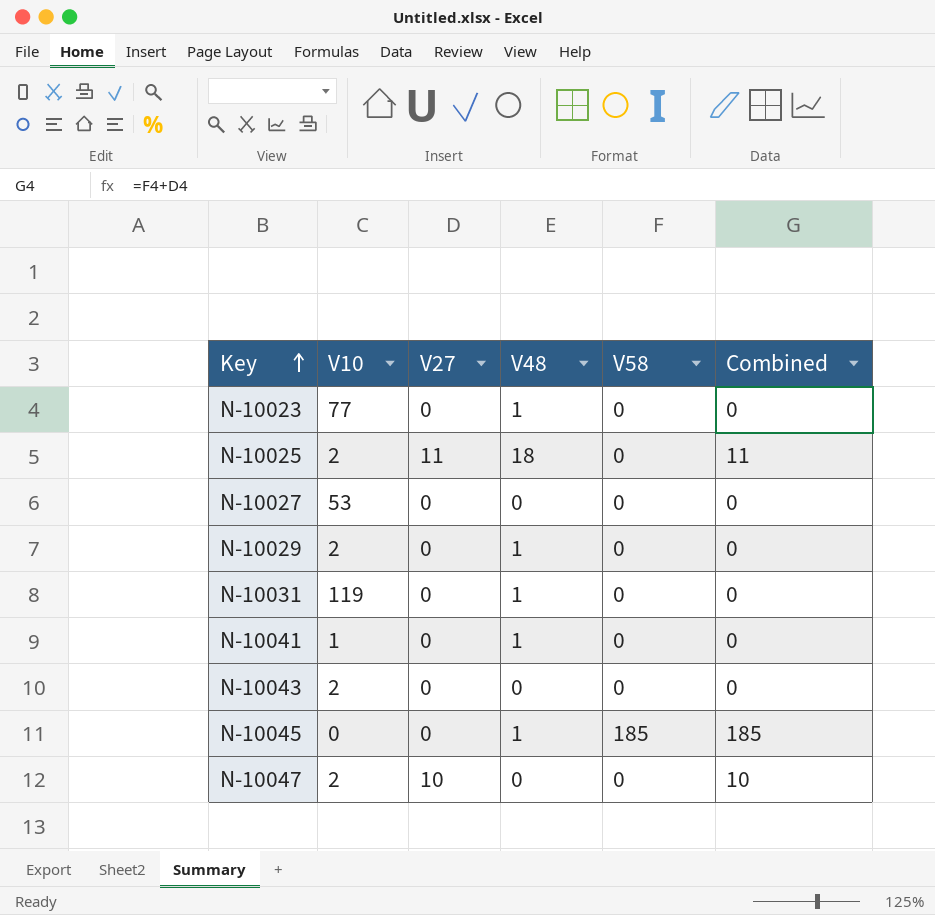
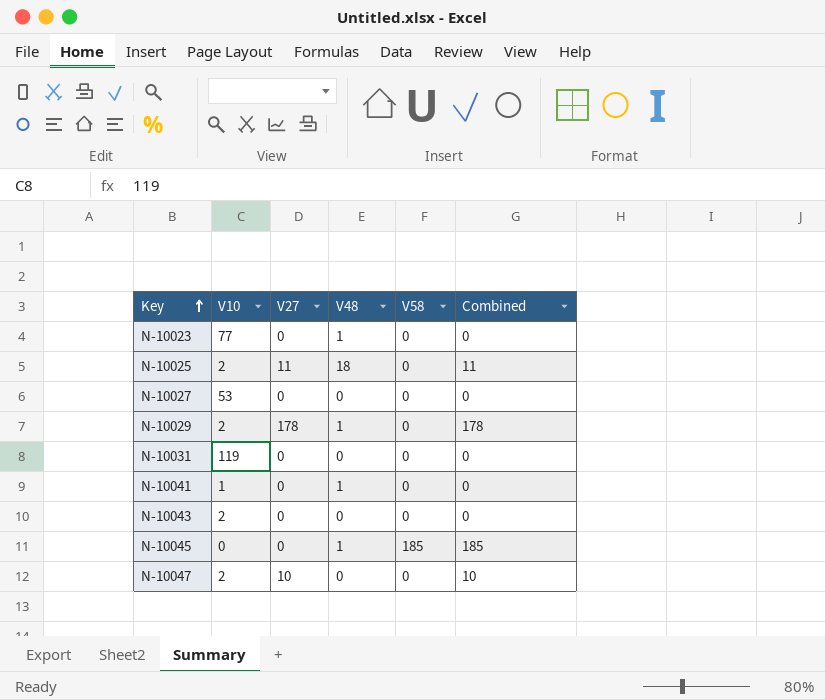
N-10029 | V27: 0 -> 178
N-10029 | Combined: 0 -> 178
N-10031 | V48: 1 -> 0

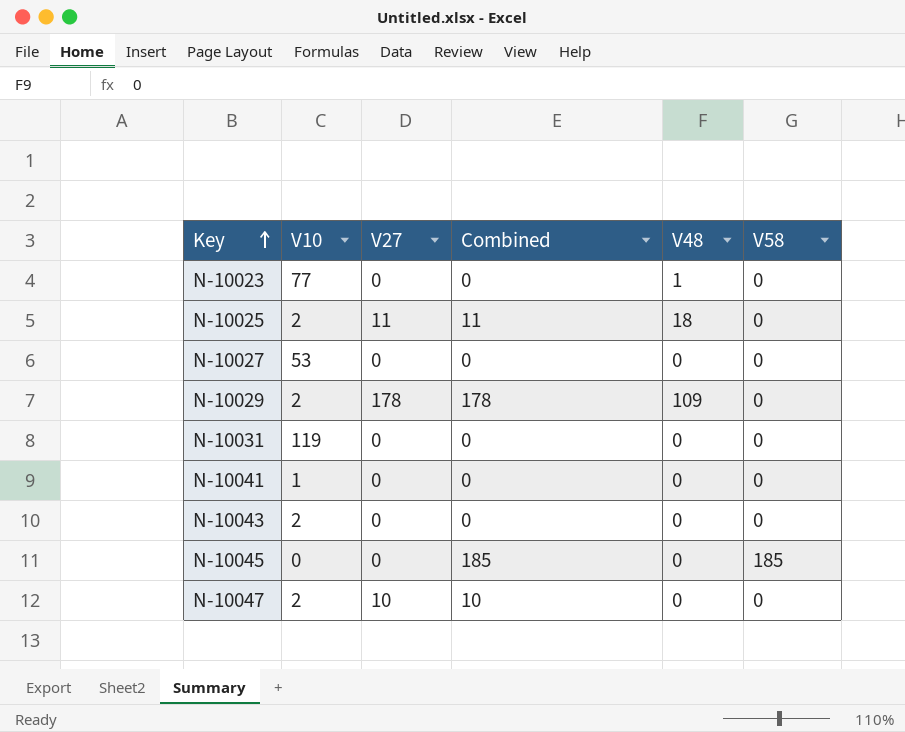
column Combined | position: 6 -> 4
N-10029 | V48: 1 -> 109
N-10041 | V48: 1 -> 0
N-10045 | V48: 1 -> 0

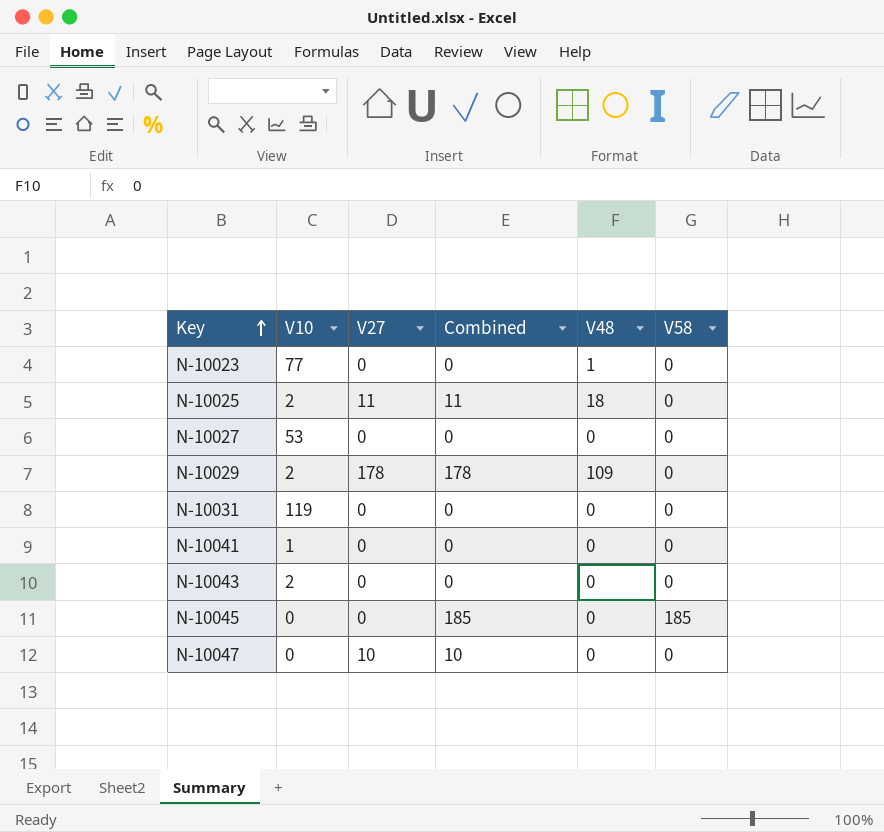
N-10047 | V10: 2 -> 0

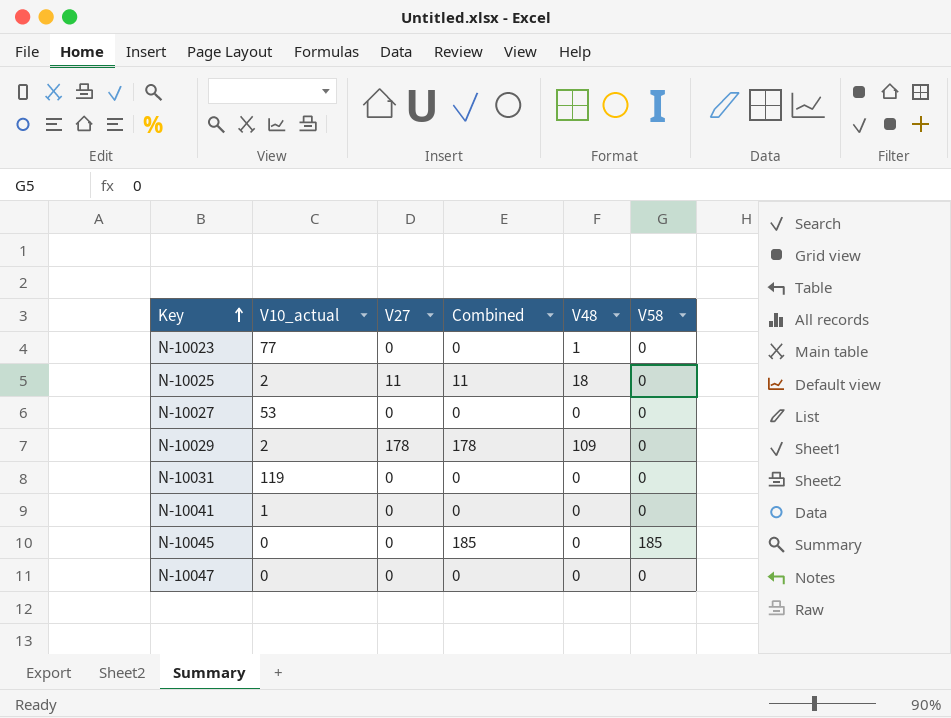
column name: V10 -> V10_actual
row N-10043: 2 | 0 | 0 | 0 | 0 -> none
N-10047 | V27: 10 -> 0
N-10047 | Combined: 10 -> 0

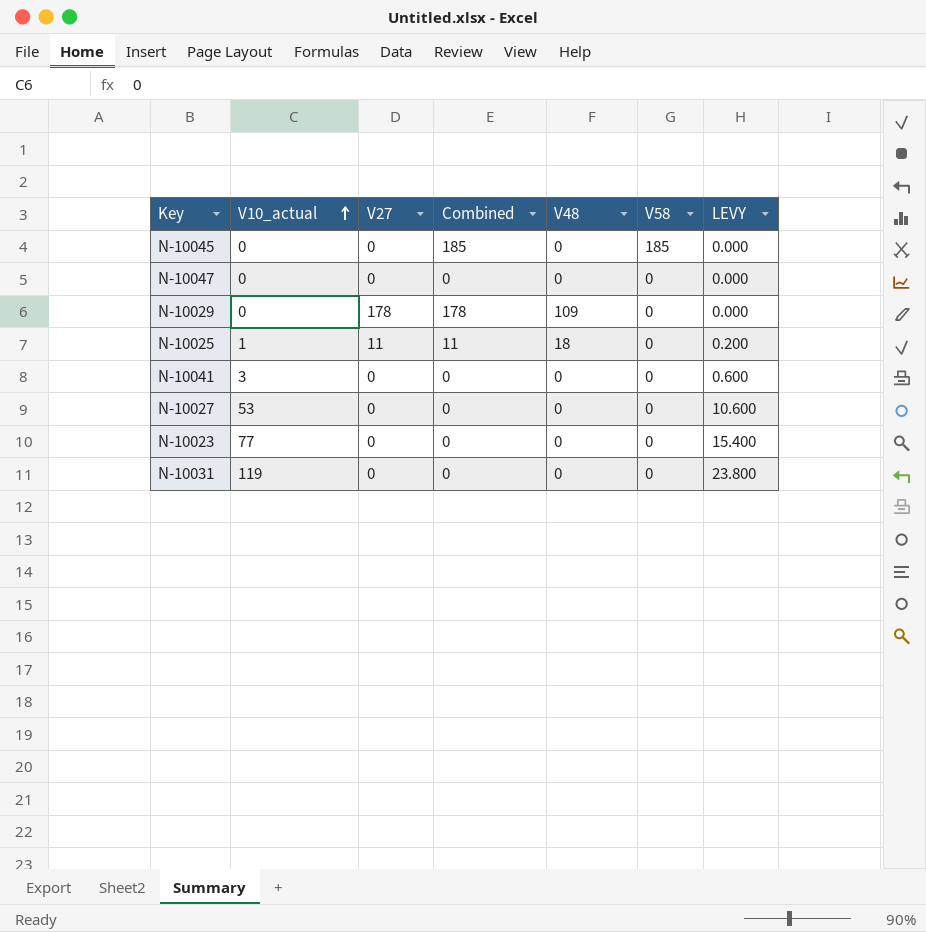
row order: Key ascending -> V10_actual ascending
column LEVY | formula: none -> [V10_actual] * 0.2
N-10029 | V10_actual: 2 -> 0
N-10025 | V10_actual: 2 -> 1
N-10041 | V10_actual: 1 -> 3
N-10023 | V48: 1 -> 0

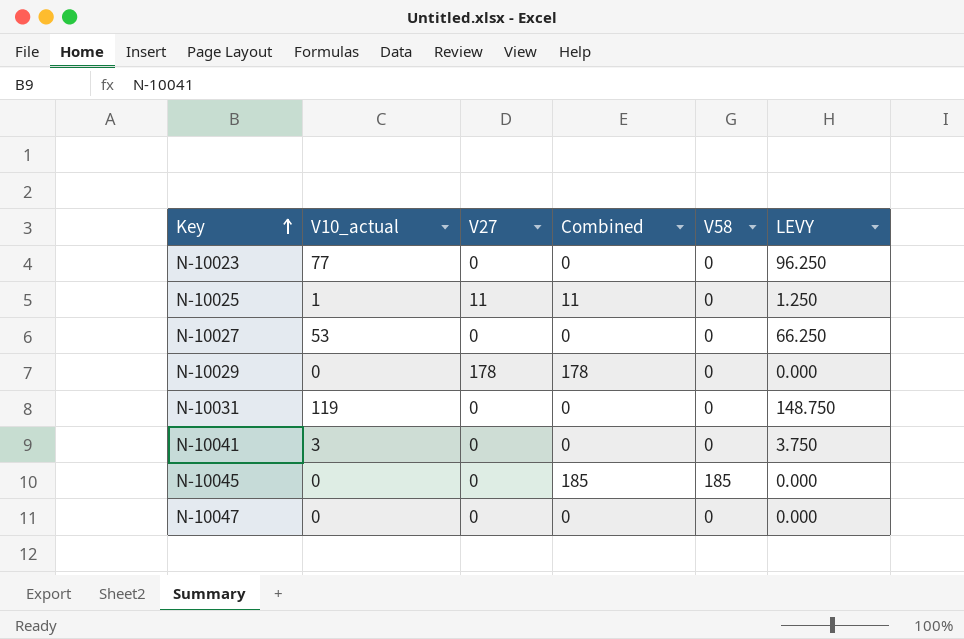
row order: V10_actual ascending -> Key ascending
column V48 | position: 5 -> none
column LEVY | formula: [V10_actual] * 0.2 -> [V10_actual] * 1.25

